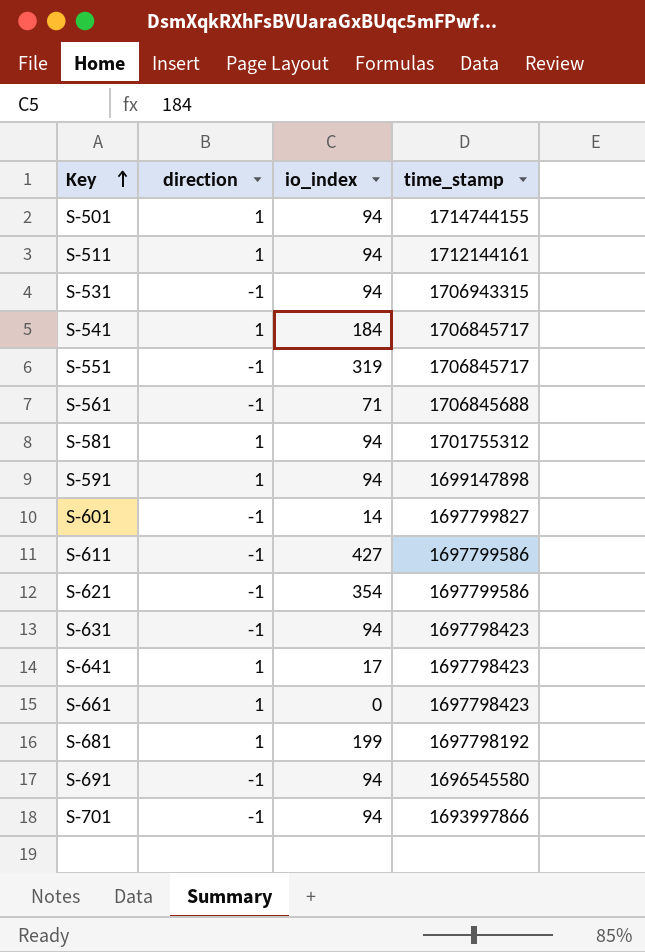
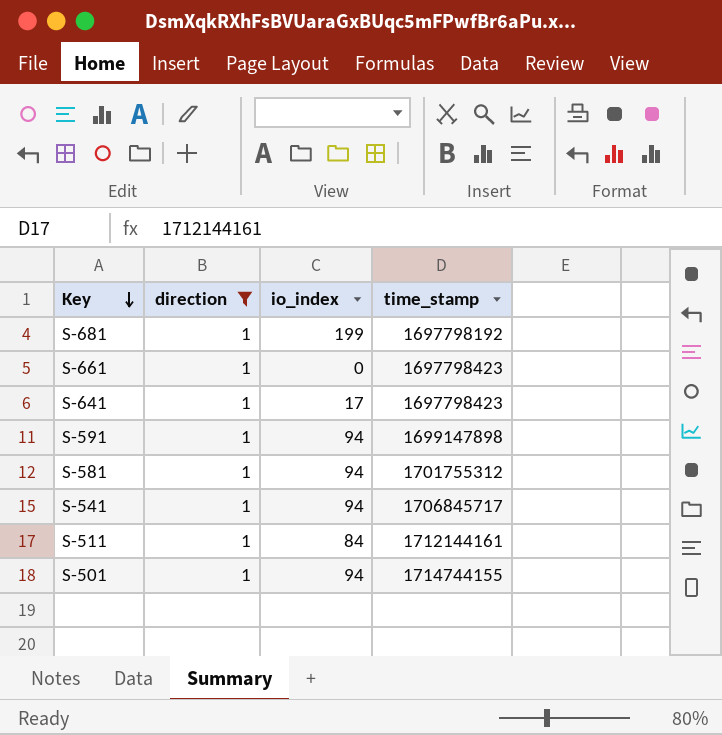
filter: none -> direction = 1
row order: Key ascending -> Key descending
S-541 | io_index: 184 -> 94
S-511 | io_index: 94 -> 84

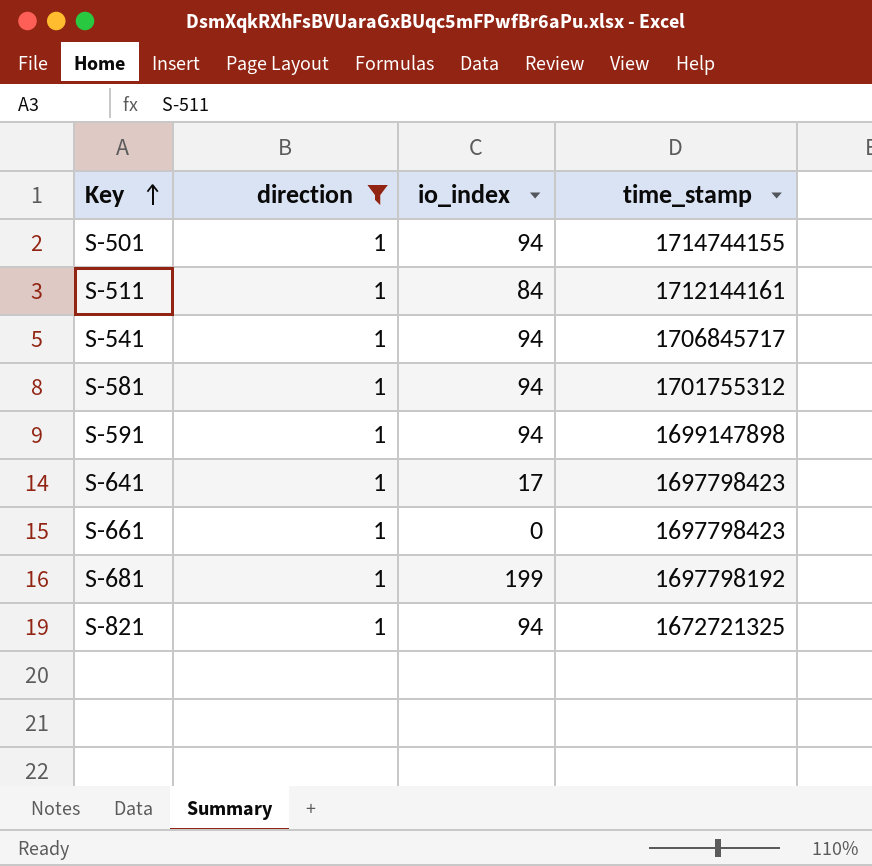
row order: Key descending -> Key ascending
row S-821: none -> 1 | 94 | 1672721325

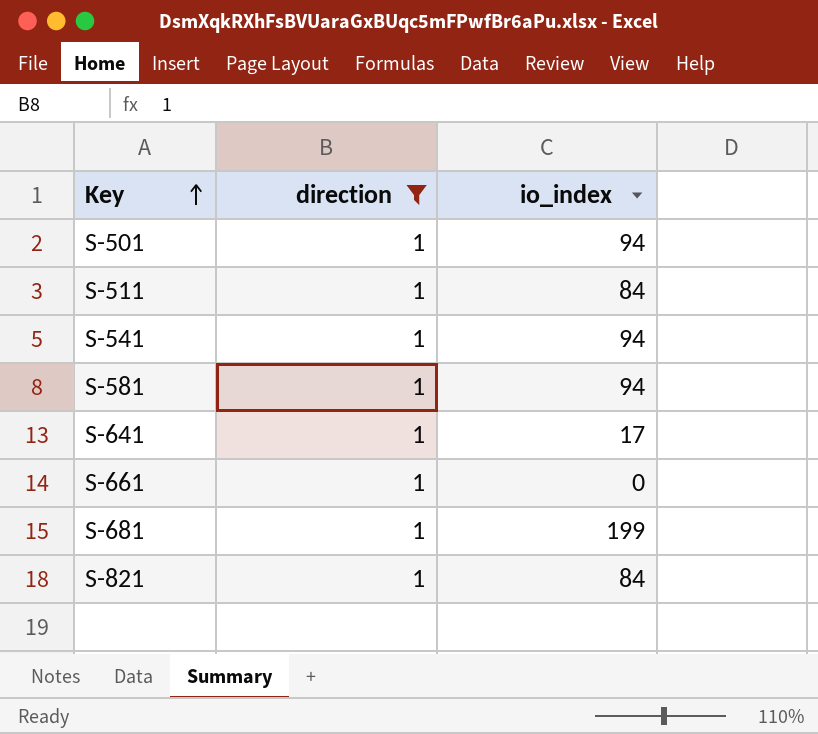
column time_stamp | position: 4 -> none
row S-591: 1 | 94 | 1699147898 -> none
S-821 | io_index: 94 -> 84

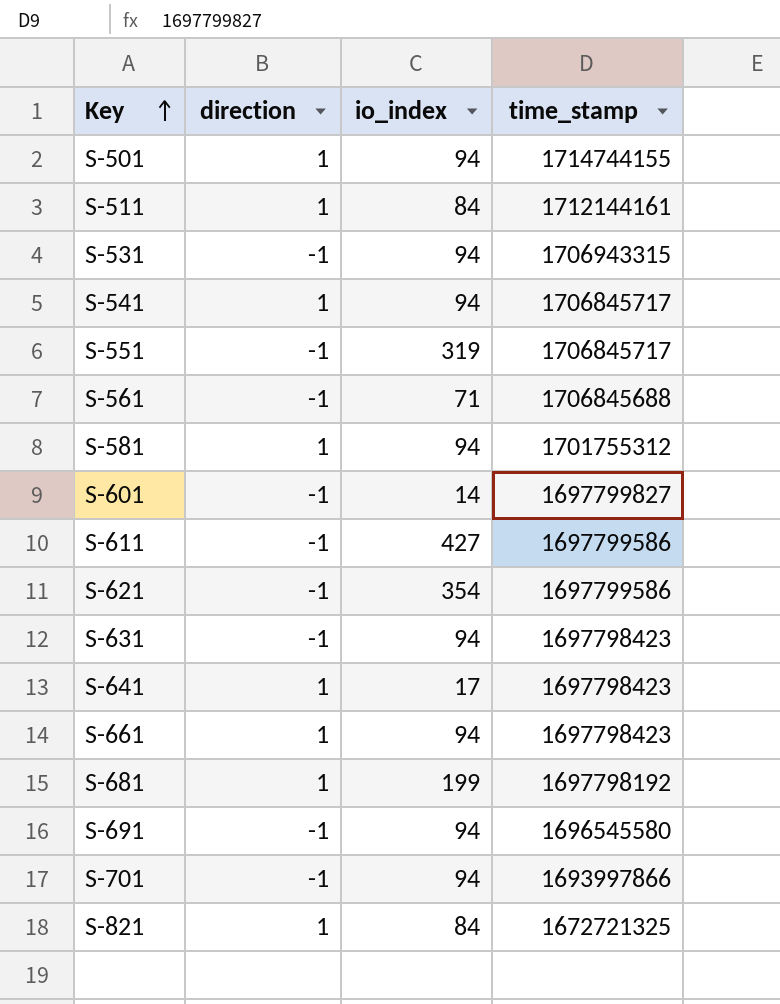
filter: direction = 1 -> none
column time_stamp | position: none -> 4
S-661 | io_index: 0 -> 94

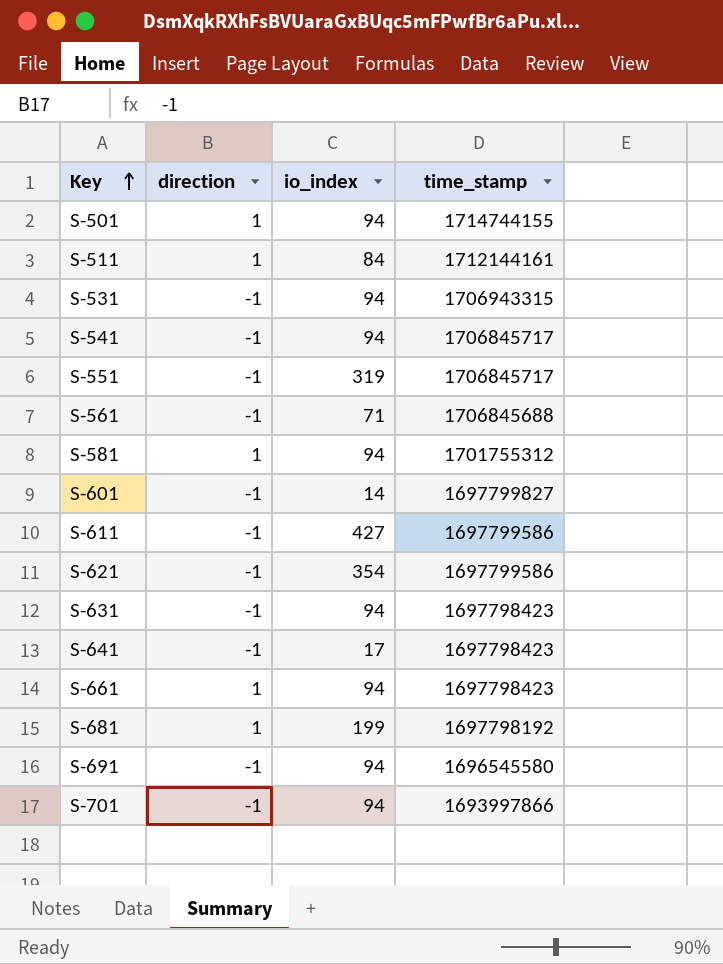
row S-821: 1 | 84 | 1672721325 -> none
S-541 | direction: 1 -> -1
S-641 | direction: 1 -> -1

